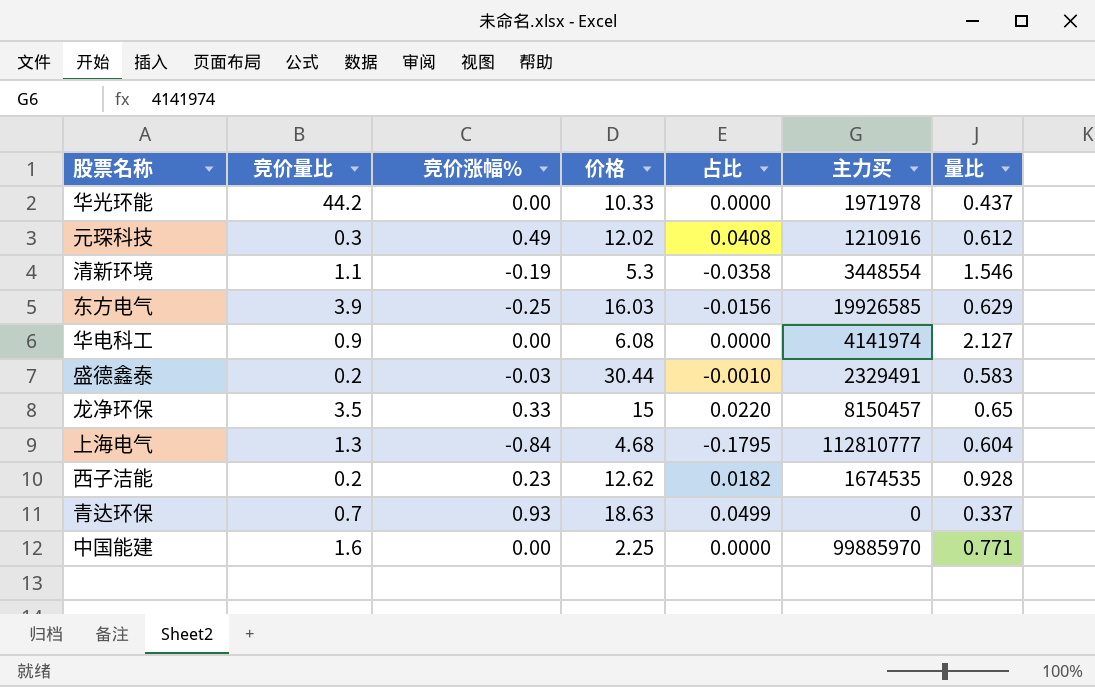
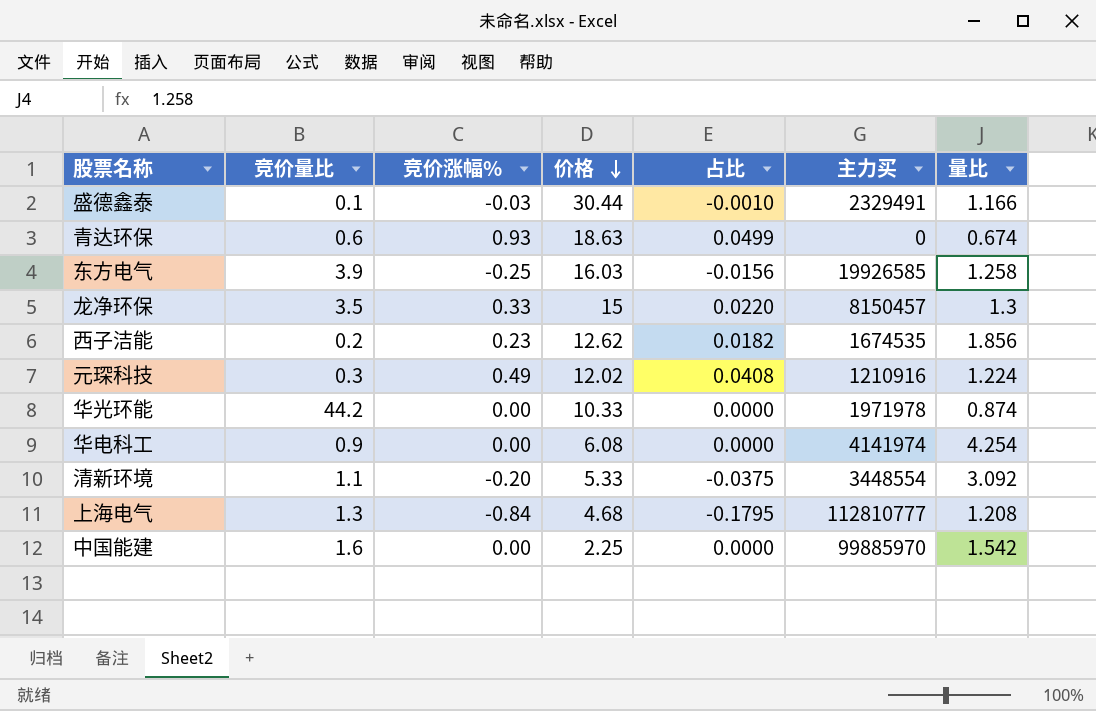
row order: none -> 价格 descending
盛德鑫泰 | 竞价量比: 0.2 -> 0.1
盛德鑫泰 | 量比: 0.583 -> 1.166
青达环保 | 竞价量比: 0.7 -> 0.6
青达环保 | 量比: 0.337 -> 0.674
东方电气 | 量比: 0.629 -> 1.258
龙净环保 | 量比: 0.65 -> 1.3
西子洁能 | 量比: 0.928 -> 1.856
元琛科技 | 量比: 0.612 -> 1.224
华光环能 | 量比: 0.437 -> 0.874
华电科工 | 量比: 2.127 -> 4.254
清新环境 | 竞价涨幅%: -0.19 -> -0.20
清新环境 | 价格: 5.3 -> 5.33
清新环境 | 占比: -0.0358 -> -0.0375
清新环境 | 量比: 1.546 -> 3.092
上海电气 | 量比: 0.604 -> 1.208
中国能建 | 量比: 0.771 -> 1.542

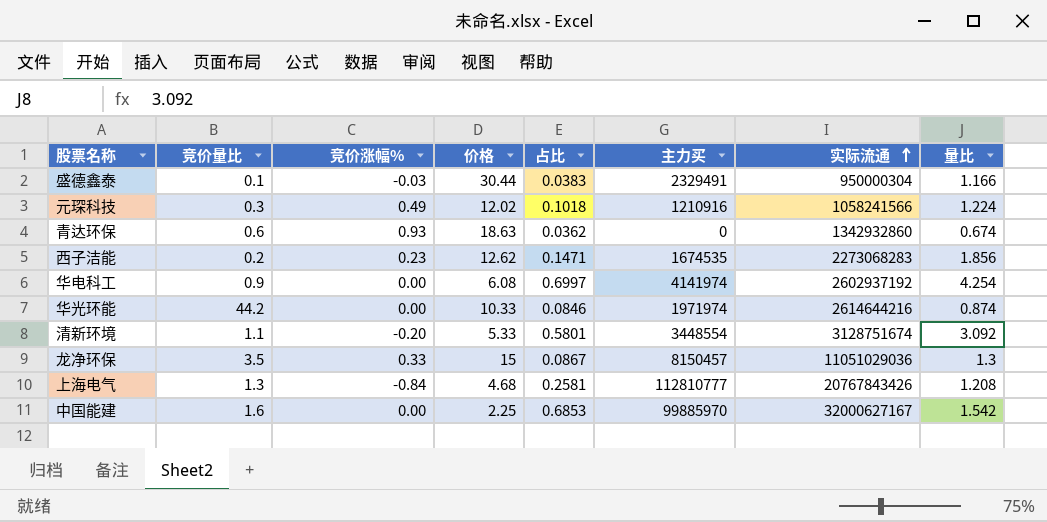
row order: 价格 descending -> 实际流通 ascending
column 占比 | formula: [竞价涨幅%] / [价格] -> [量比] / [价格]
column 实际流通 | position: none -> 7
row 东方电气: 3.9 | -0.25 | 16.03 | -0.0156 | 19926585 | 1.258 -> none
华光环能 | 主力买: 1971978 -> 1971974

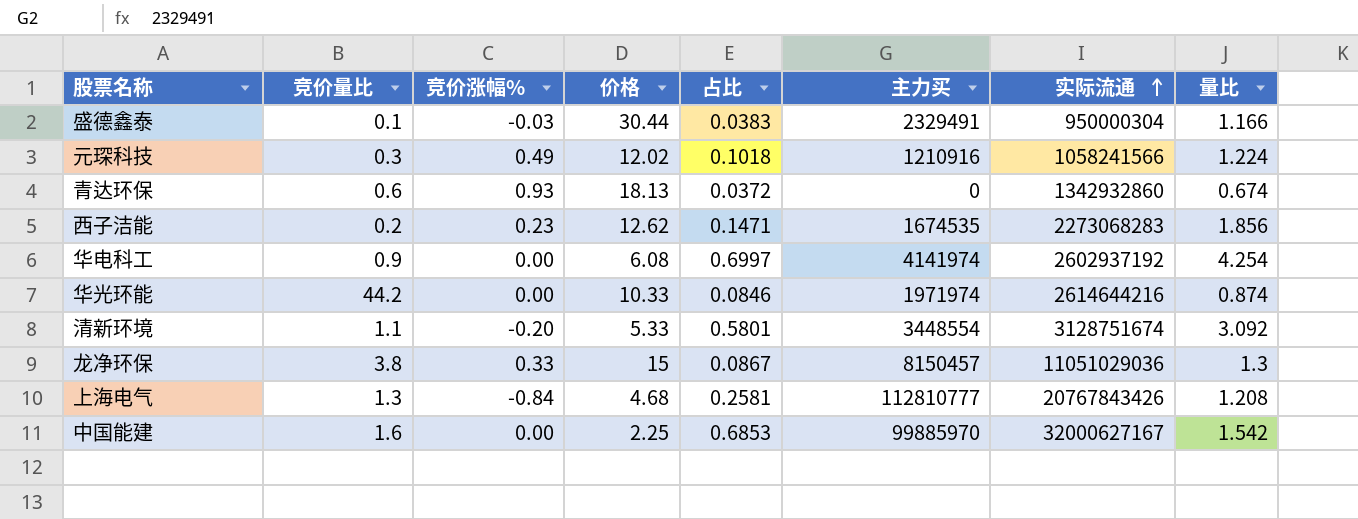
青达环保 | 价格: 18.63 -> 18.13
青达环保 | 占比: 0.0362 -> 0.0372
龙净环保 | 竞价量比: 3.5 -> 3.8

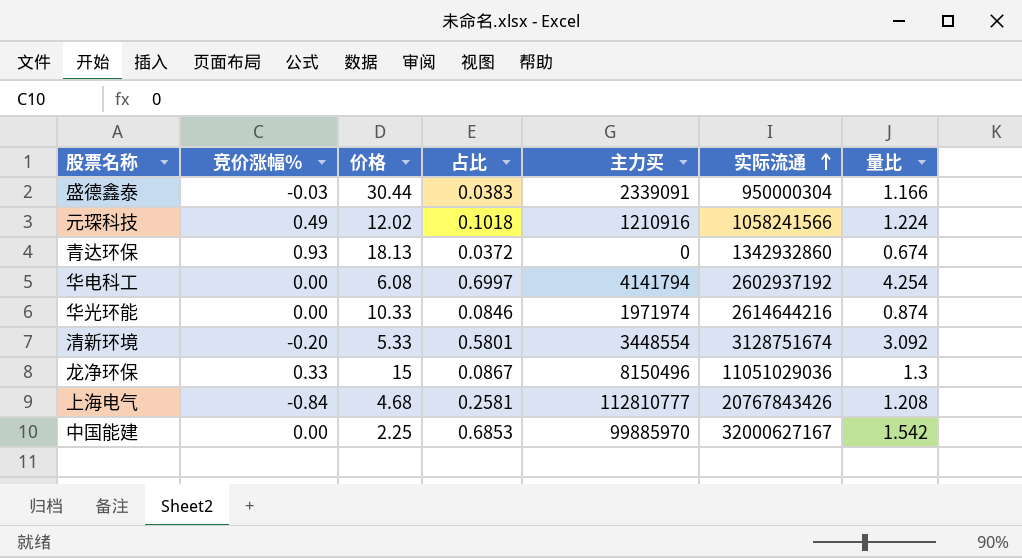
column 竞价量比 | position: 2 -> none
row 西子洁能: 0.2 | 0.23 | 12.62 | 0.1471 | 1674535 | 2273068283 | 1.856 -> none
盛德鑫泰 | 主力买: 2329491 -> 2339091
华电科工 | 主力买: 4141974 -> 4141794
龙净环保 | 主力买: 8150457 -> 8150496

